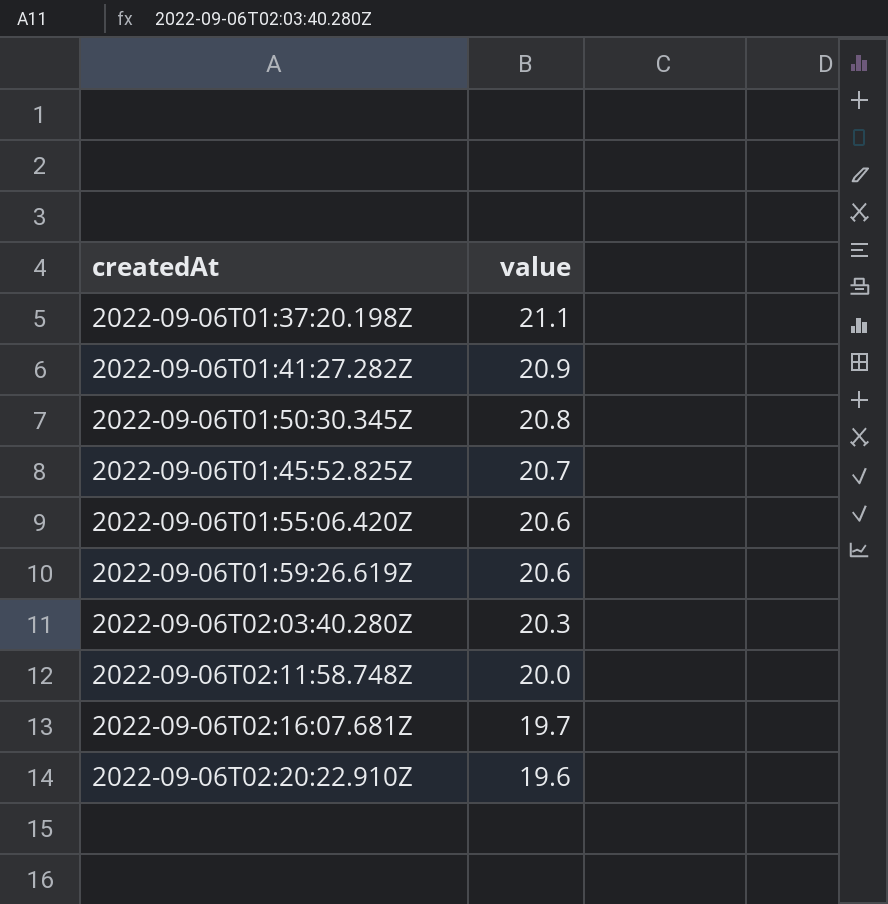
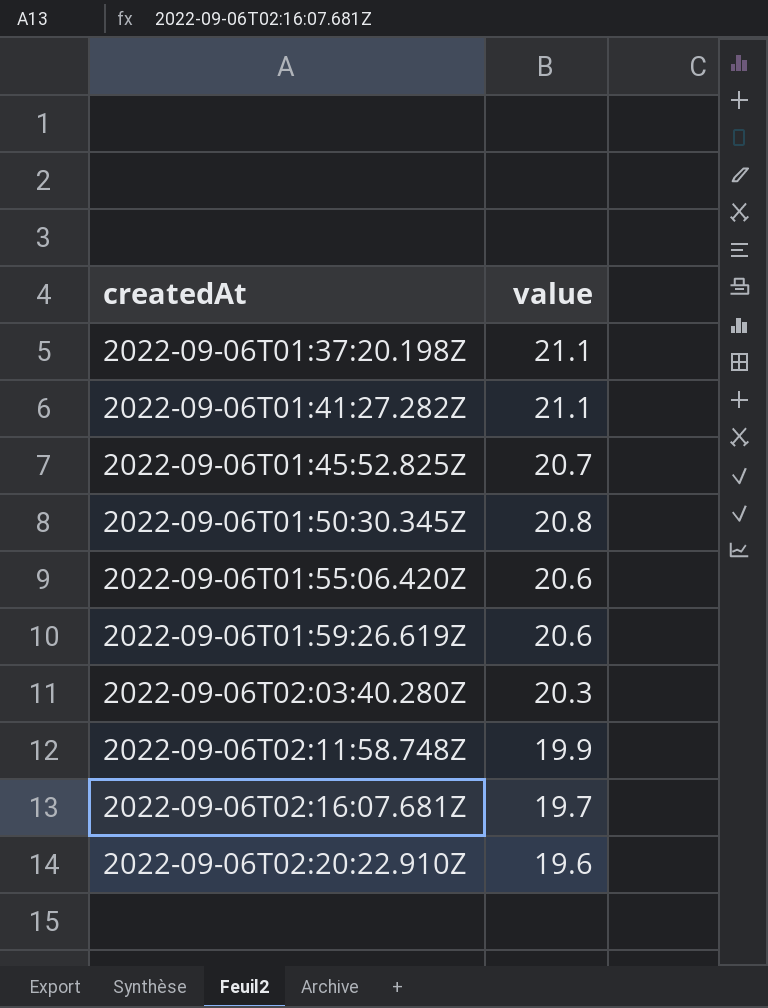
row order: value descending -> createdAt ascending
2022-09-06T01:41:27.282Z | value: 20.9 -> 21.1
2022-09-06T02:11:58.748Z | value: 20.0 -> 19.9

